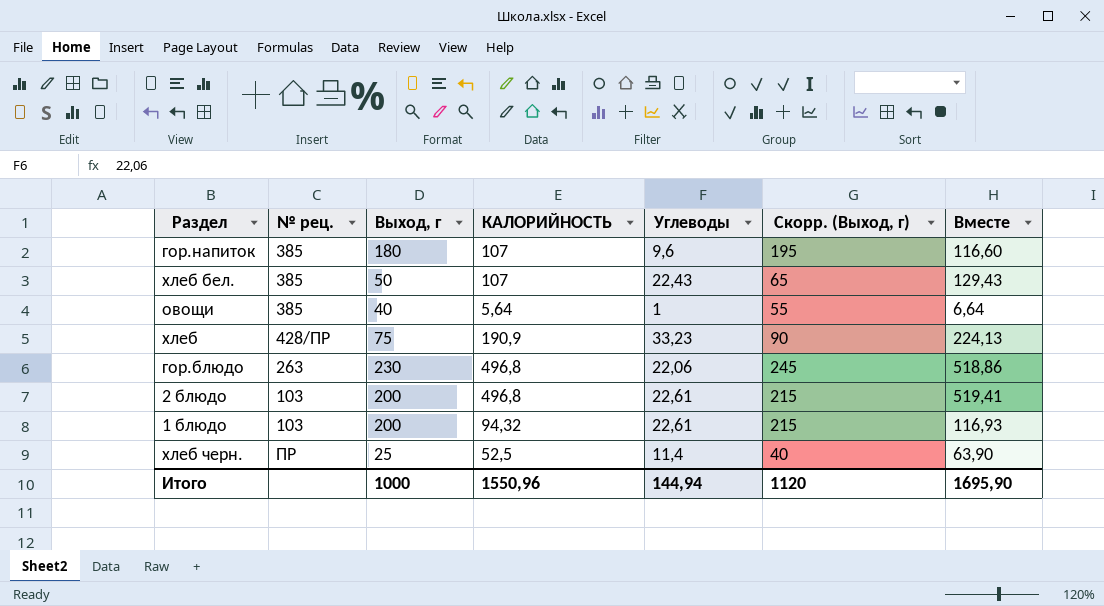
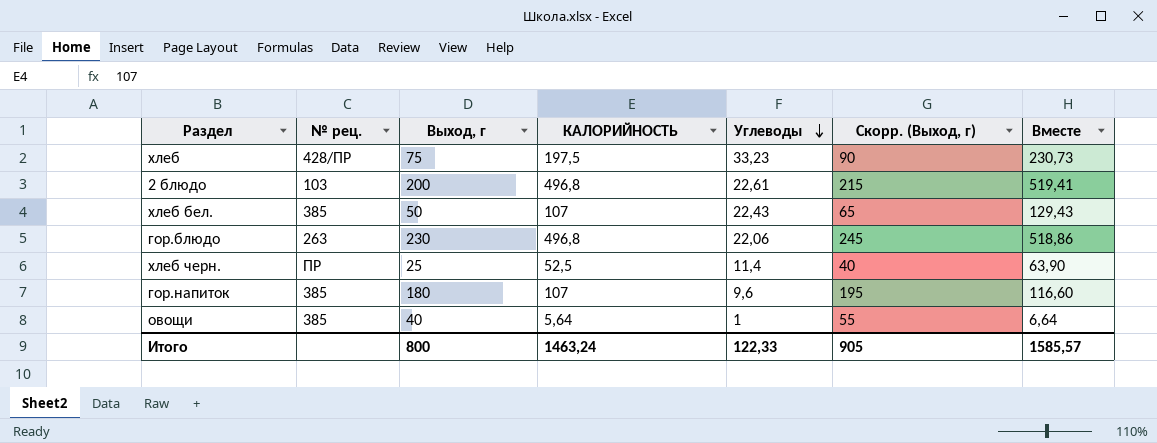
row order: none -> Углеводы descending
row 1 блюдо: 103 | 200 | 94,32 | 22,61 | 215 | 116,93 -> none
хлеб | КАЛОРИЙНОСТЬ: 190,9 -> 197,5
хлеб | Вместе: 224,13 -> 230,73
Итого | Выход, г: 1000 -> 800
Итого | КАЛОРИЙНОСТЬ: 1550,96 -> 1463,24
Итого | Углеводы: 144,94 -> 122,33
Итого | Скорр. (Выход, г): 1120 -> 905
Итого | Вместе: 1695,90 -> 1585,57

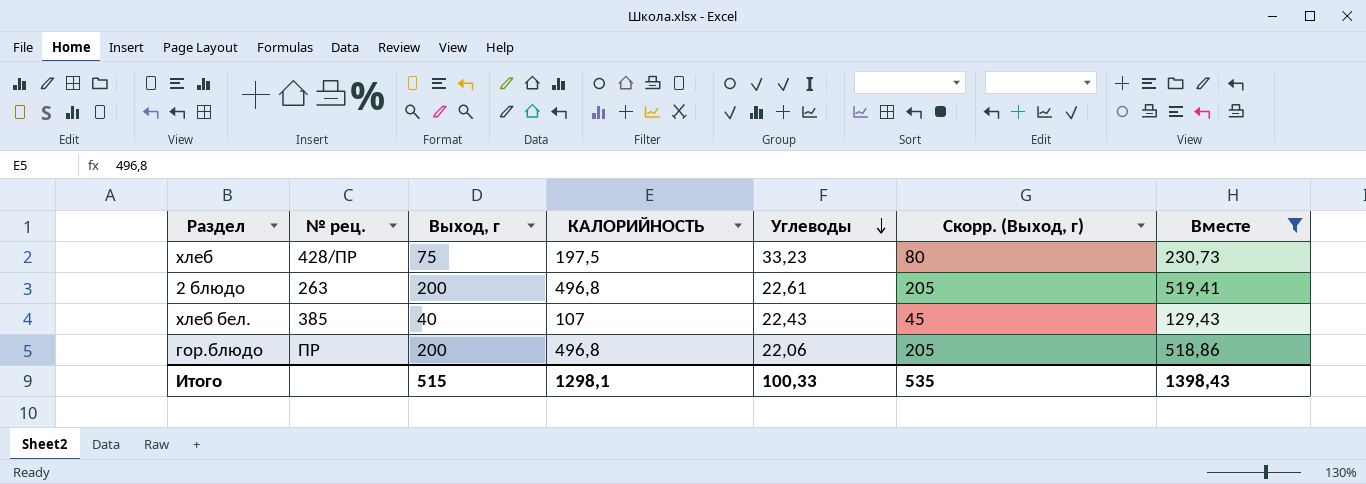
filter: none -> Вместе >= 129,43
column Скорр. (Выход, г) | formula: [Выход, г] + 15 -> [Выход, г] + 5
2 блюдо | № рец.: 103 -> 263
хлеб бел. | Выход, г: 50 -> 40
гор.блюдо | № рец.: 263 -> ПР
гор.блюдо | Выход, г: 230 -> 200
Итого | Выход, г: 800 -> 515
Итого | КАЛОРИЙНОСТЬ: 1463,24 -> 1298,1
Итого | Углеводы: 122,33 -> 100,33
Итого | Скорр. (Выход, г): 905 -> 535
Итого | Вместе: 1585,57 -> 1398,43

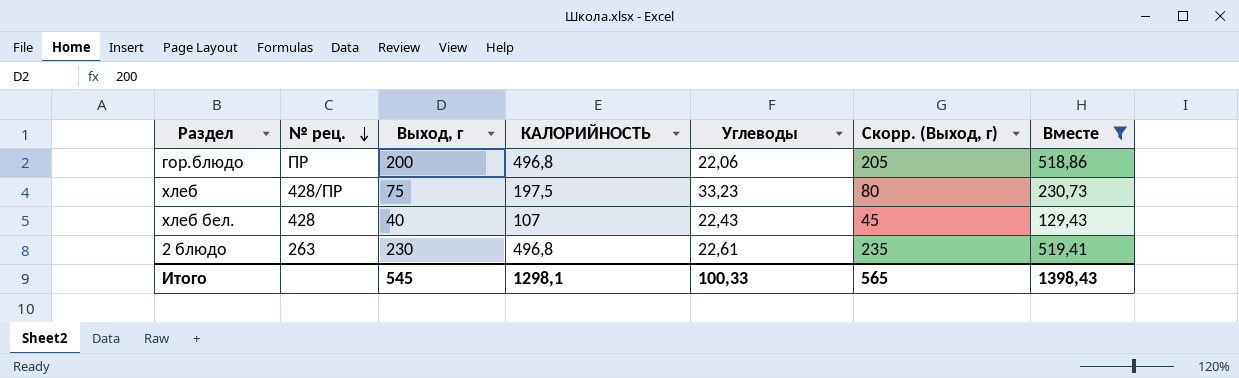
row order: Углеводы descending -> № рец. descending
хлеб бел. | № рец.: 385 -> 428
2 блюдо | Выход, г: 200 -> 230
2 блюдо | Скорр. (Выход, г): 205 -> 235
Итого | Выход, г: 515 -> 545
Итого | Скорр. (Выход, г): 535 -> 565

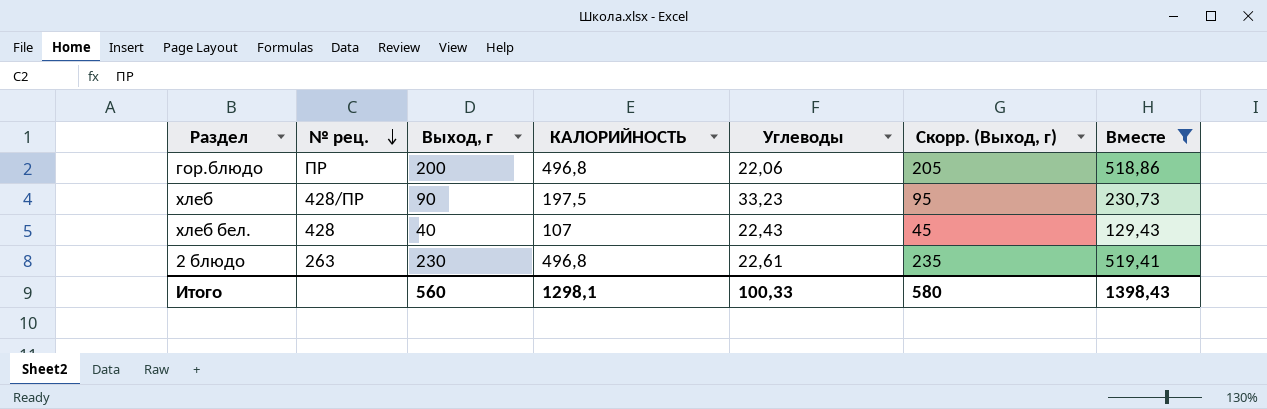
хлеб | Выход, г: 75 -> 90
хлеб | Скорр. (Выход, г): 80 -> 95
Итого | Выход, г: 545 -> 560
Итого | Скорр. (Выход, г): 565 -> 580

